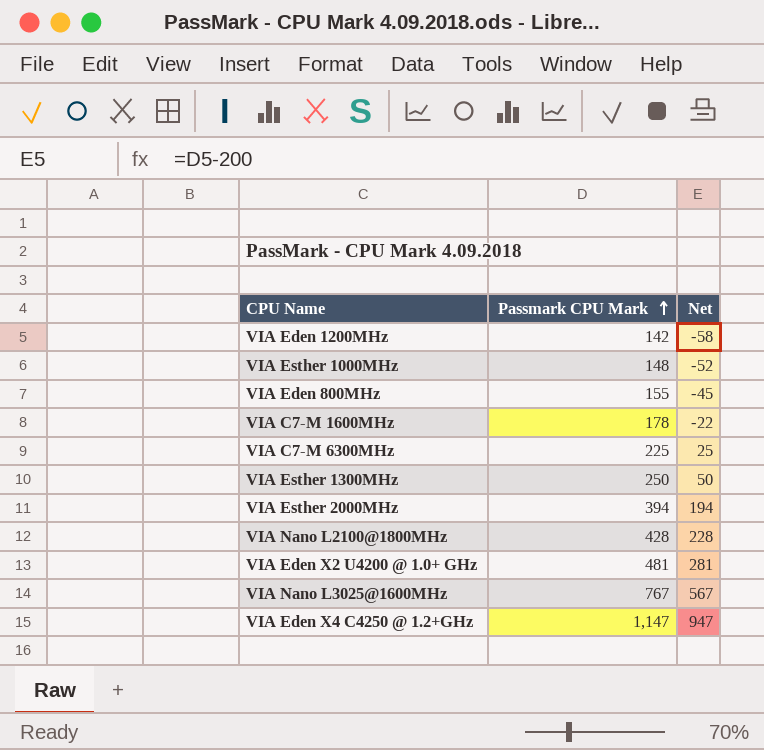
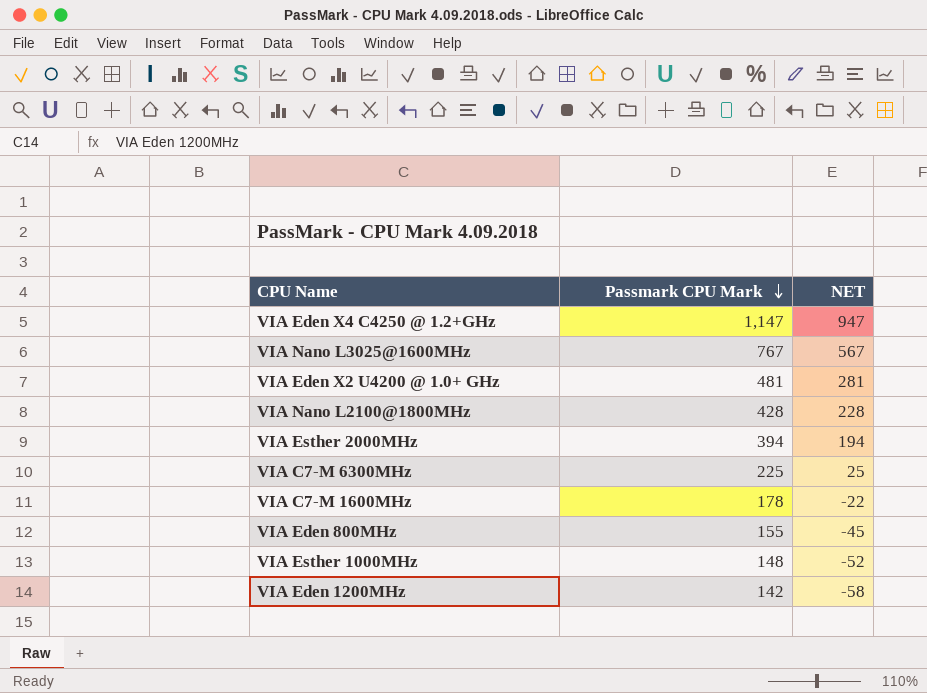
row order: Passmark CPU Mark ascending -> Passmark CPU Mark descending
column name: Net -> NET
row VIA Esther 1300MHz: 250 | 50 -> none

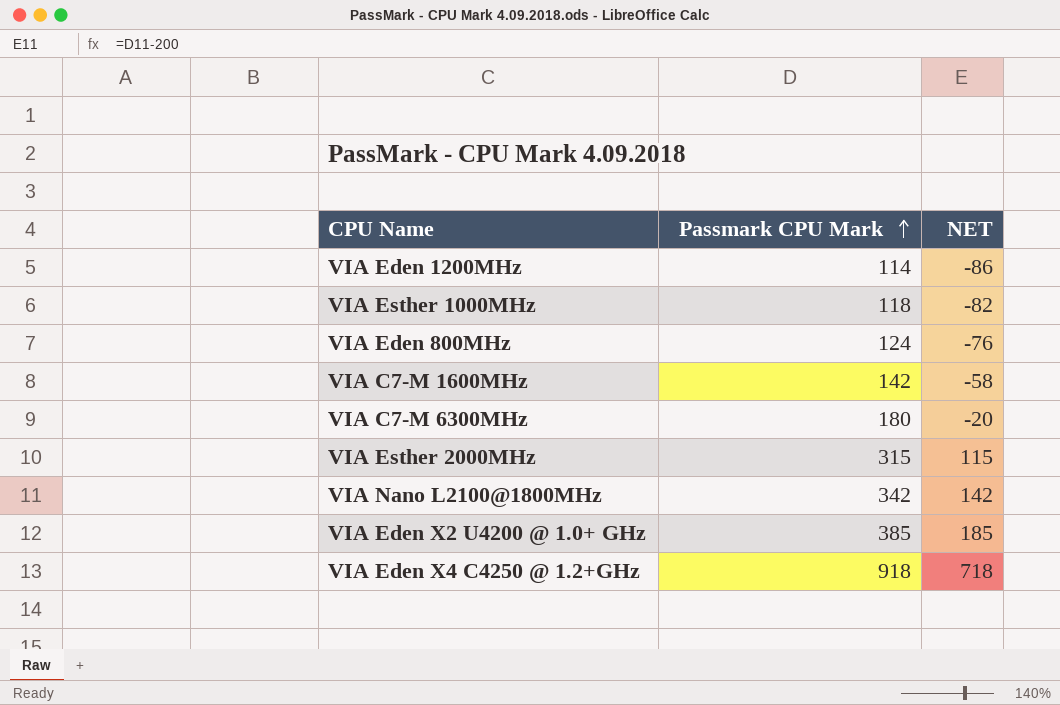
row order: Passmark CPU Mark descending -> Passmark CPU Mark ascending
row VIA Nano L3025@1600MHz: 767 | 567 -> none
VIA Eden 1200MHz | Passmark CPU Mark: 142 -> 114
VIA Eden 1200MHz | NET: -58 -> -86
VIA Esther 1000MHz | Passmark CPU Mark: 148 -> 118
VIA Esther 1000MHz | NET: -52 -> -82
VIA Eden 800MHz | Passmark CPU Mark: 155 -> 124
VIA Eden 800MHz | NET: -45 -> -76
VIA C7-M 1600MHz | Passmark CPU Mark: 178 -> 142
VIA C7-M 1600MHz | NET: -22 -> -58
VIA C7-M 6300MHz | Passmark CPU Mark: 225 -> 180
VIA C7-M 6300MHz | NET: 25 -> -20
VIA Esther 2000MHz | Passmark CPU Mark: 394 -> 315
VIA Esther 2000MHz | NET: 194 -> 115
VIA Nano L2100@1800MHz | Passmark CPU Mark: 428 -> 342
VIA Nano L2100@1800MHz | NET: 228 -> 142
VIA Eden X2 U4200 @ 1.0+ GHz | Passmark CPU Mark: 481 -> 385
VIA Eden X2 U4200 @ 1.0+ GHz | NET: 281 -> 185
VIA Eden X4 C4250 @ 1.2+GHz | Passmark CPU Mark: 1,147 -> 918
VIA Eden X4 C4250 @ 1.2+GHz | NET: 947 -> 718

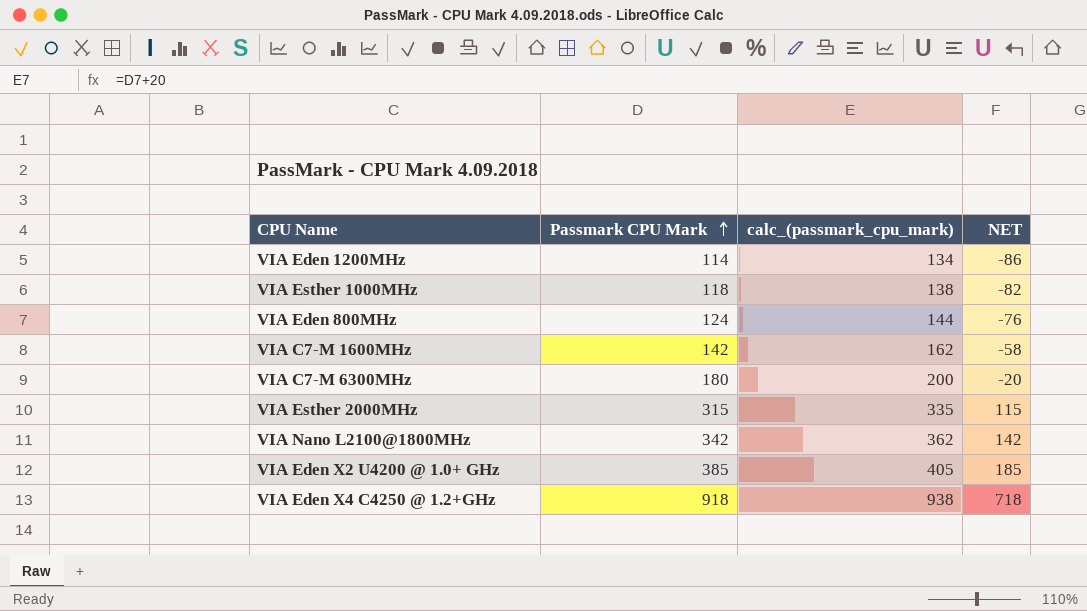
column calc_(passmark_cpu_mark) | formula: none -> [Passmark CPU Mark] + 20

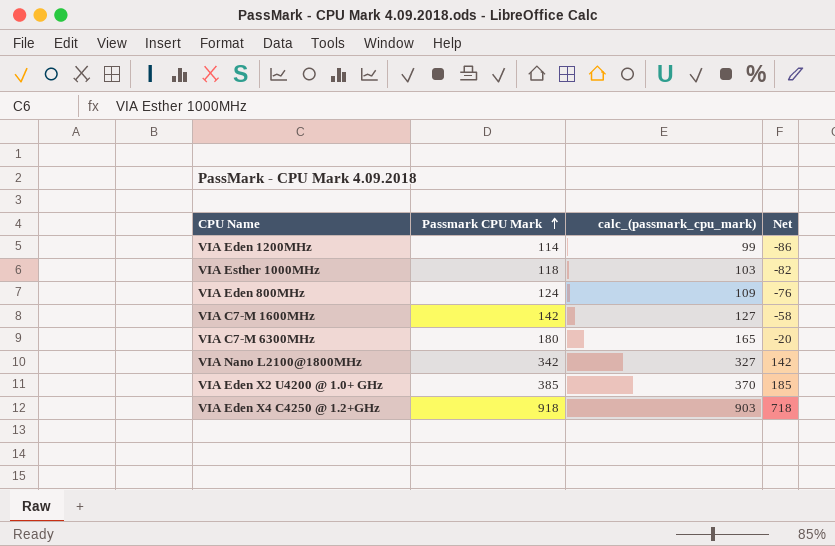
column calc_(passmark_cpu_mark) | formula: [Passmark CPU Mark] + 20 -> [Passmark CPU Mark] - 15
column name: NET -> Net
row VIA Esther 2000MHz: 315 | 335 | 115 -> none

